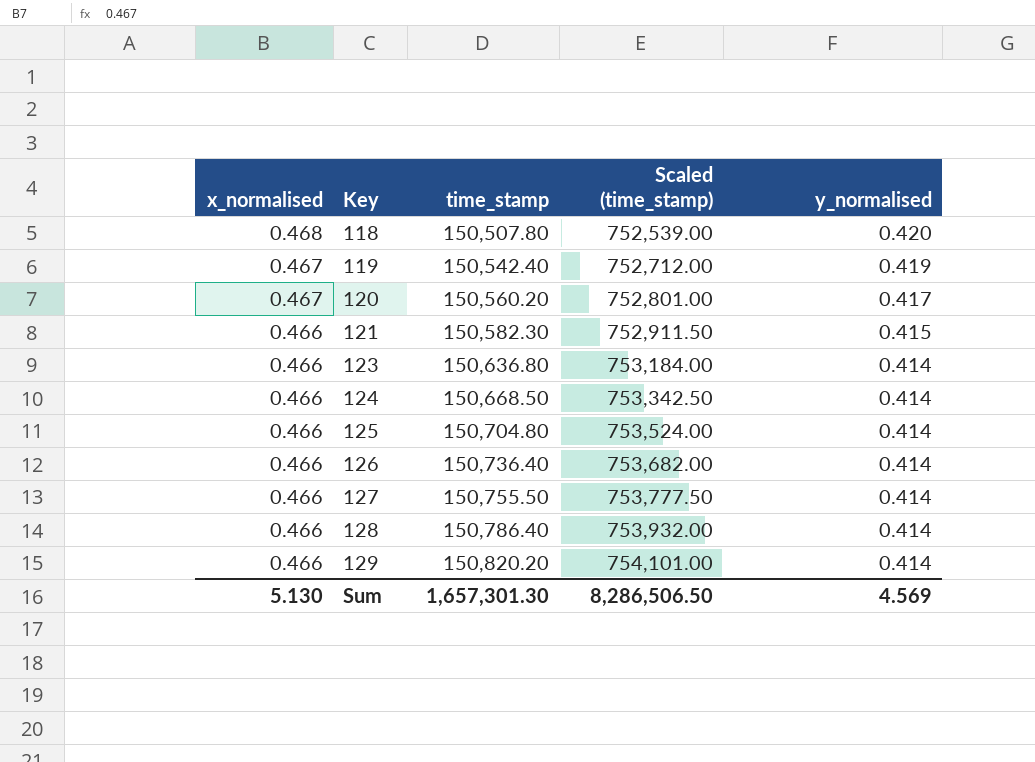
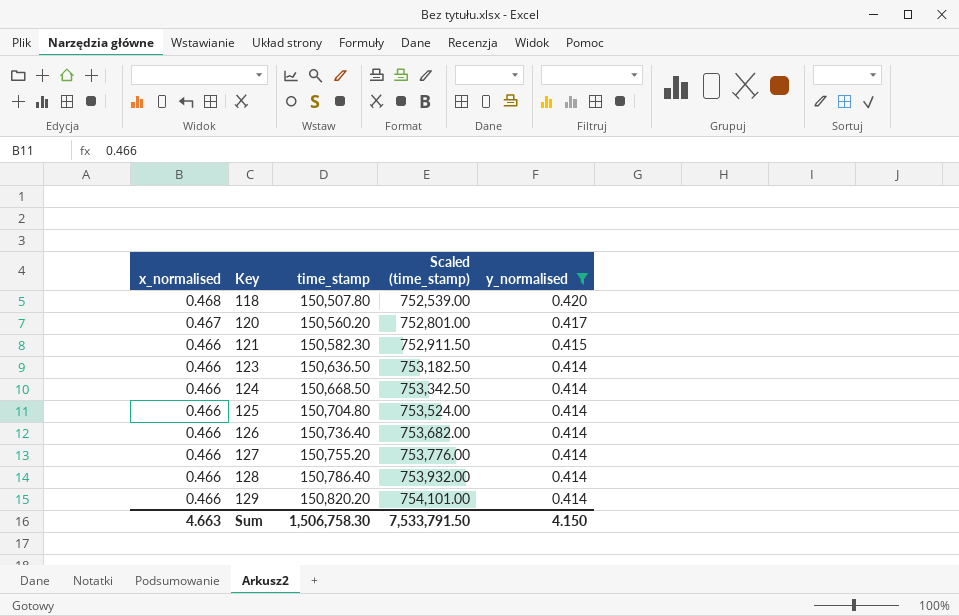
filter: none -> y_normalised != 0.419
123 | time_stamp: 150,636.80 -> 150,636.50
123 | Scaled (time_stamp): 753,184.00 -> 753,182.50
127 | time_stamp: 150,755.50 -> 150,755.20
127 | Scaled (time_stamp): 753,777.50 -> 753,776.00
Sum | x_normalised: 5.130 -> 4.663
Sum | time_stamp: 1,657,301.30 -> 1,506,758.30
Sum | Scaled (time_stamp): 8,286,506.50 -> 7,533,791.50
Sum | y_normalised: 4.569 -> 4.150

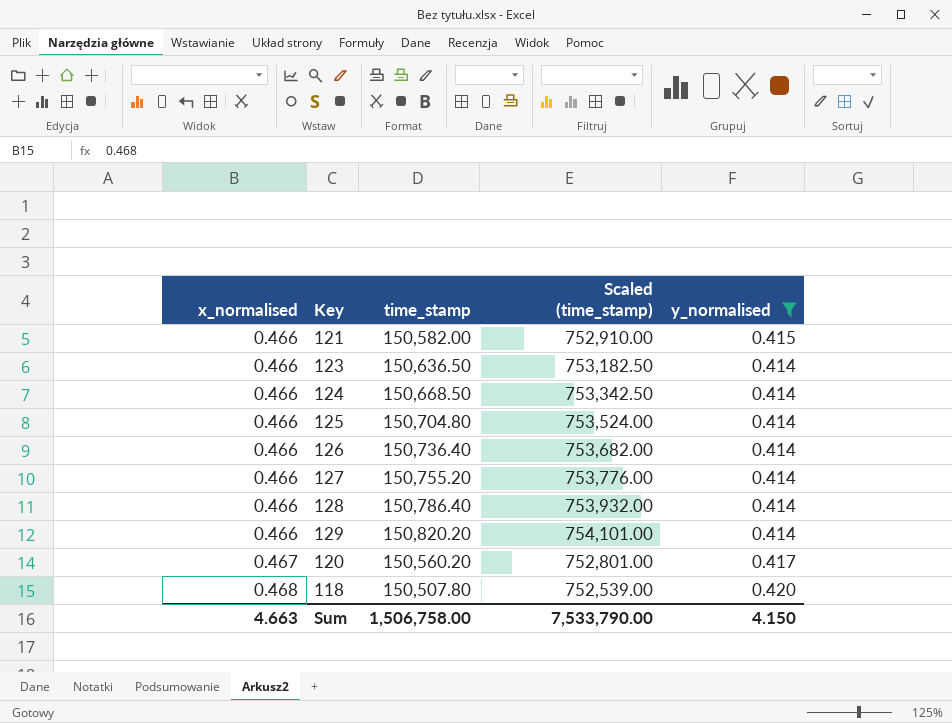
row order: x_normalised descending -> x_normalised ascending
121 | time_stamp: 150,582.30 -> 150,582.00
121 | Scaled (time_stamp): 752,911.50 -> 752,910.00
Sum | time_stamp: 1,506,758.30 -> 1,506,758.00
Sum | Scaled (time_stamp): 7,533,791.50 -> 7,533,790.00

